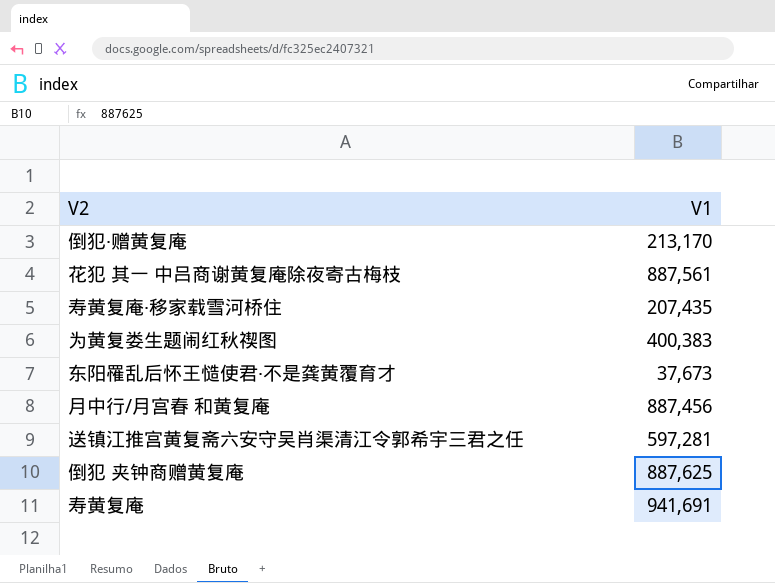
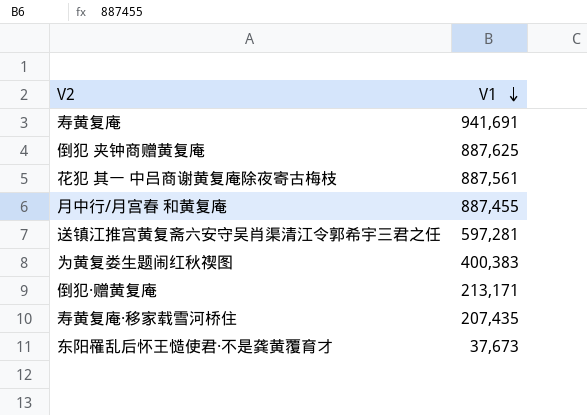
row order: none -> V1 descending
月中行/月宫春 和黄复庵 | V1: 887,456 -> 887,455
倒犯·赠黄复庵 | V1: 213,170 -> 213,171

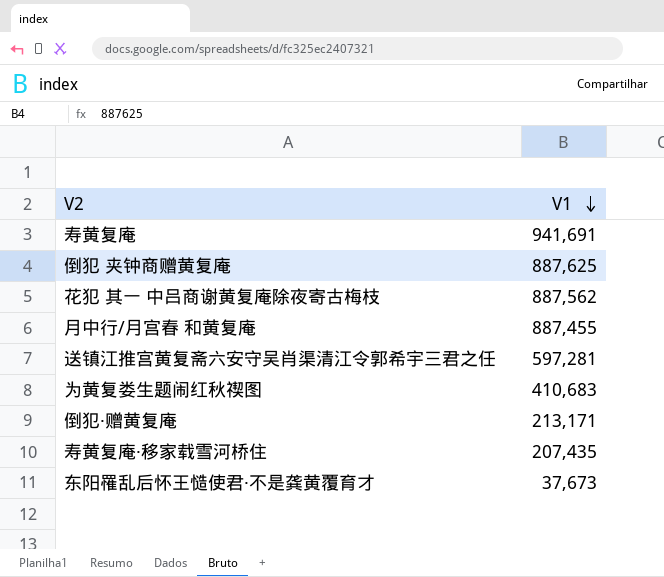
花犯 其一 中吕商谢黄复庵除夜寄古梅枝 | V1: 887,561 -> 887,562
为黄复娄生题闹红秋禊图 | V1: 400,383 -> 410,683

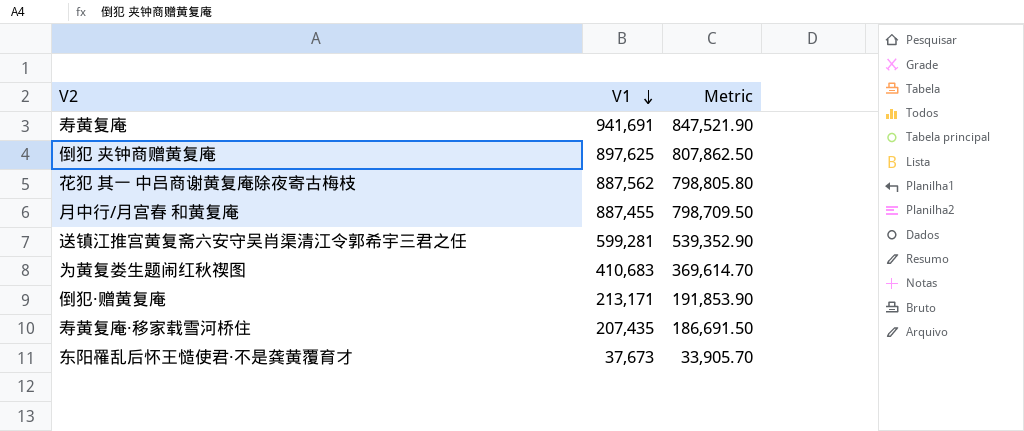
column Metric | formula: none -> [V1] * 0.9
倒犯 夹钟商赠黄复庵 | V1: 887,625 -> 897,625
送镇江推宫黄复斋六安守吴肖渠清江令郭希宇三君之任 | V1: 597,281 -> 599,281

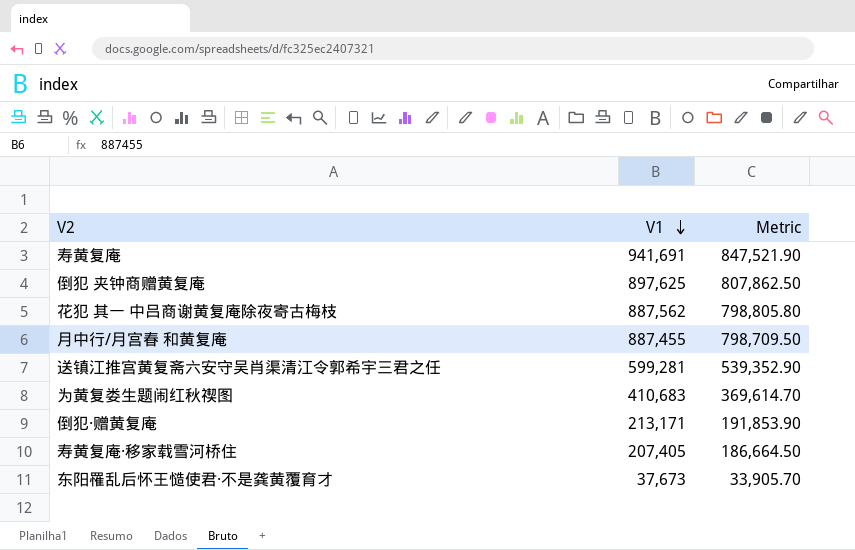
寿黄复庵·移家载雪河桥住 | V1: 207,435 -> 207,405
寿黄复庵·移家载雪河桥住 | Metric: 186,691.50 -> 186,664.50

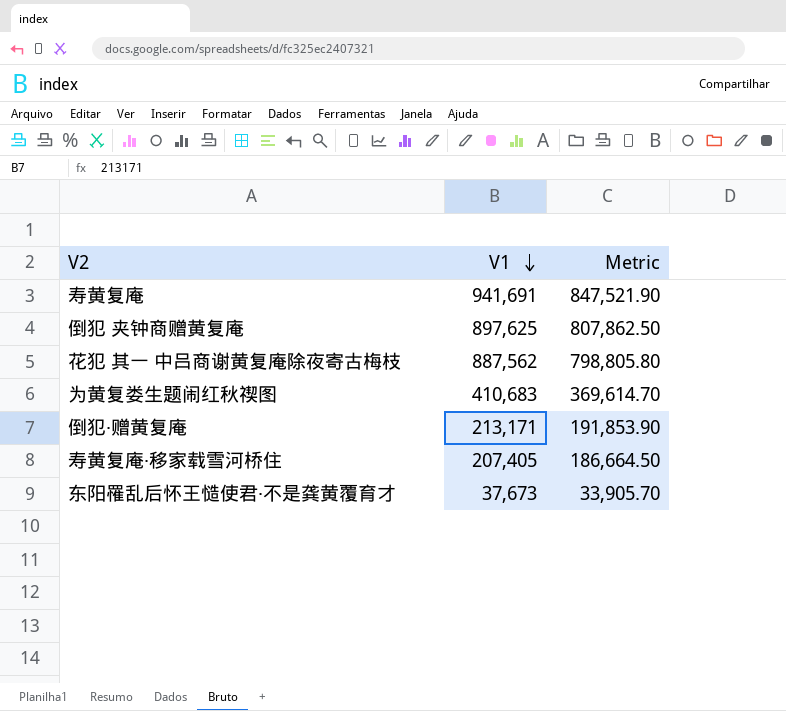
row 月中行/月宫春 和黄复庵: 887,455 | 798,709.50 -> none
row 送镇江推宫黄复斋六安守吴肖渠清江令郭希宇三君之任: 599,281 | 539,352.90 -> none

